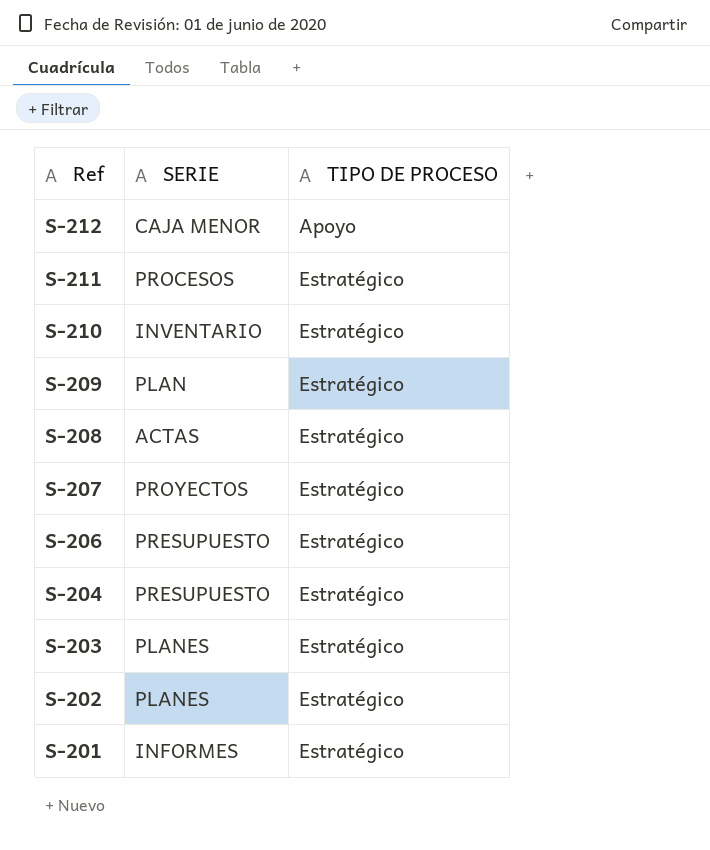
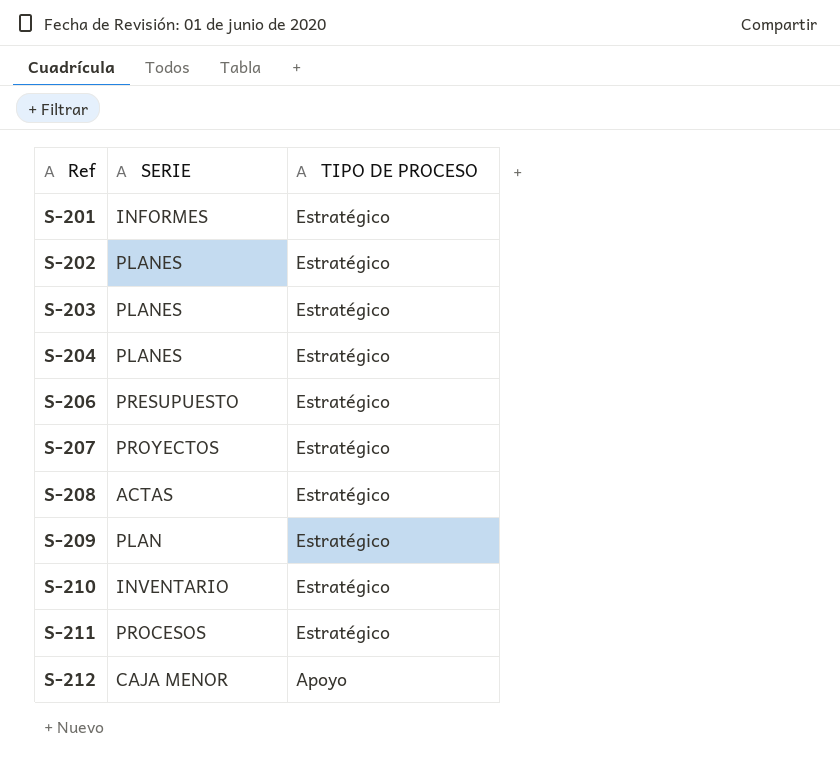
row order: Ref descending -> Ref ascending
S-204 | SERIE: PRESUPUESTO -> PLANES

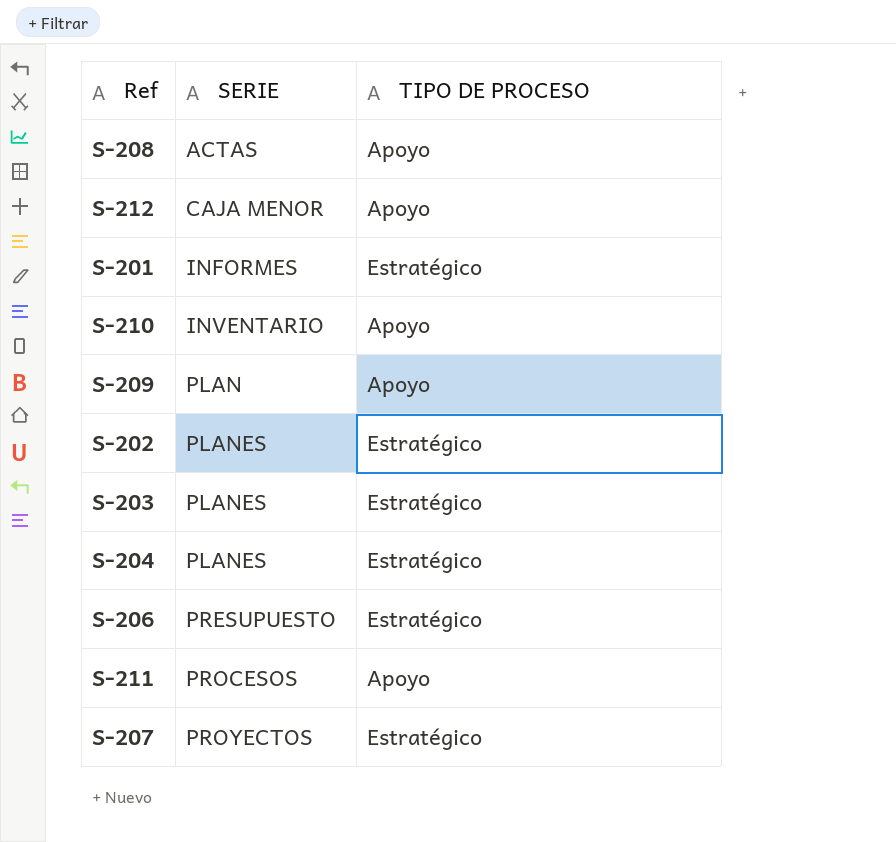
row order: Ref ascending -> SERIE ascending
S-208 | TIPO DE PROCESO: Estratégico -> Apoyo
S-210 | TIPO DE PROCESO: Estratégico -> Apoyo
S-209 | TIPO DE PROCESO: Estratégico -> Apoyo
S-211 | TIPO DE PROCESO: Estratégico -> Apoyo

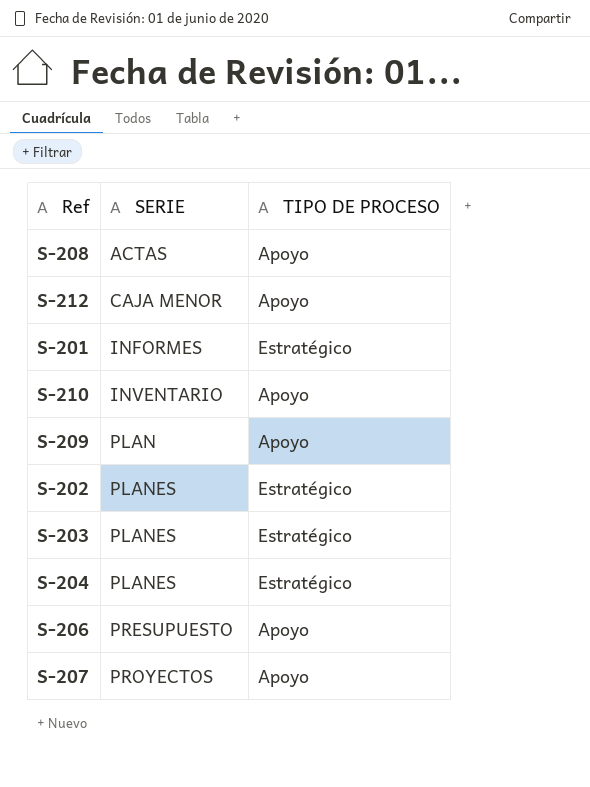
row S-211: PROCESOS | Apoyo -> none
S-206 | TIPO DE PROCESO: Estratégico -> Apoyo
S-207 | TIPO DE PROCESO: Estratégico -> Apoyo

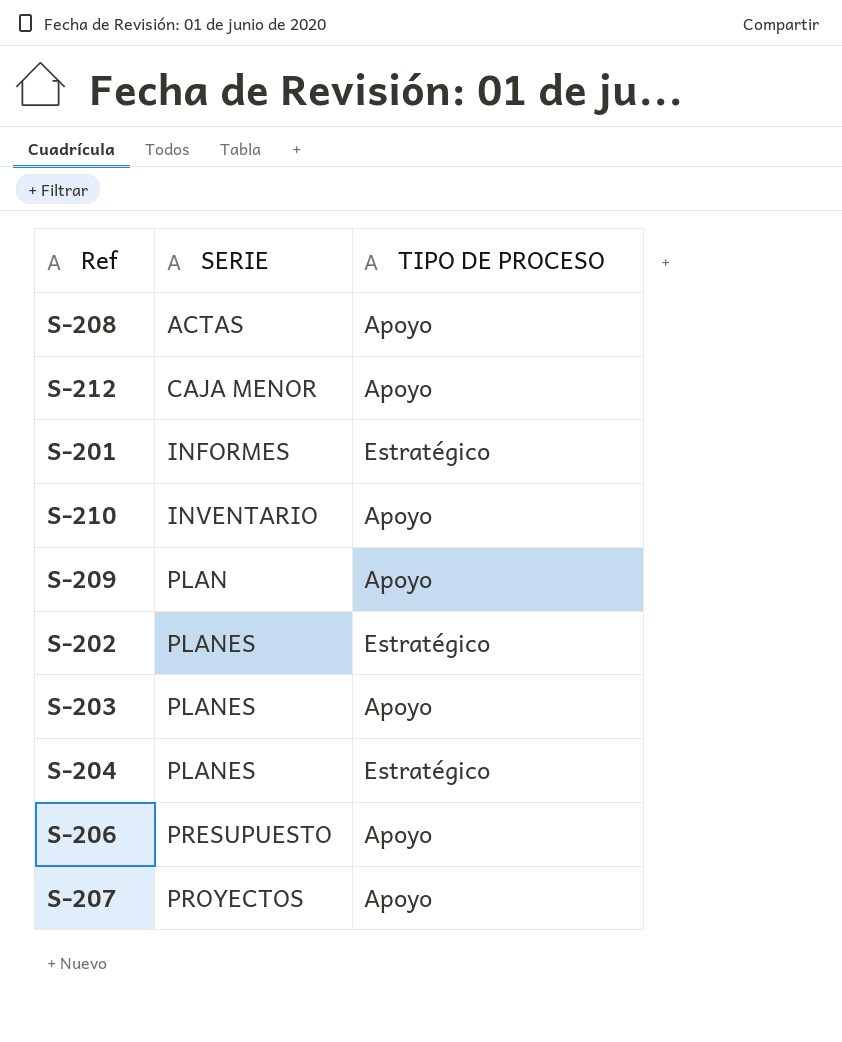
S-203 | TIPO DE PROCESO: Estratégico -> Apoyo

